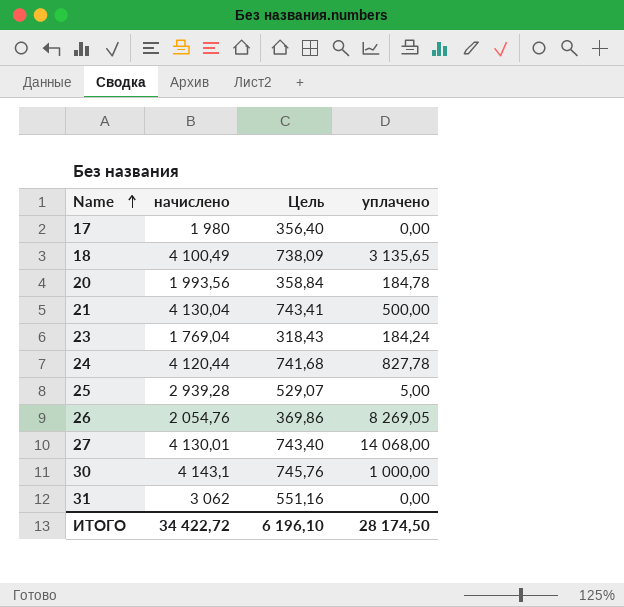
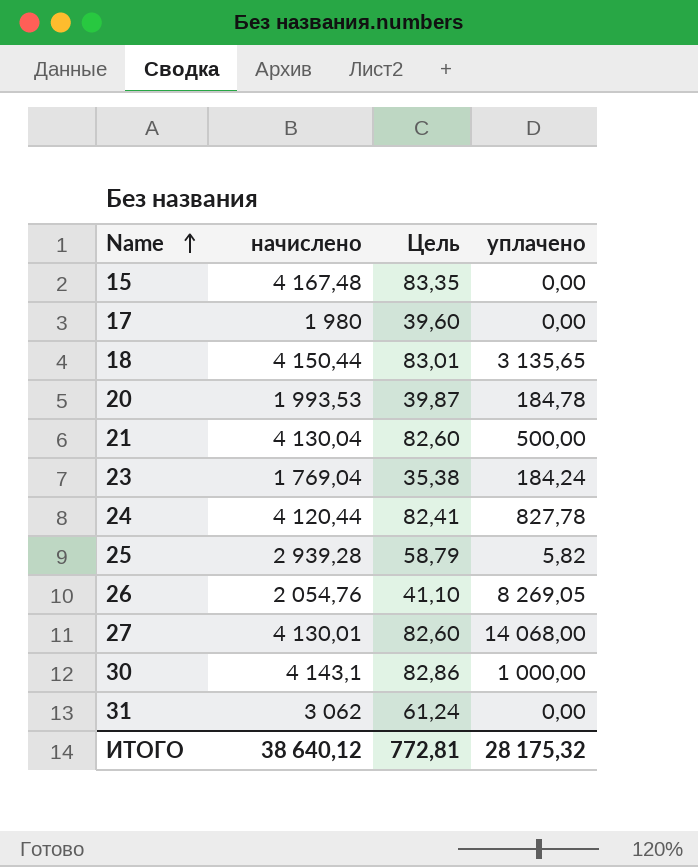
column Цель | formula: [начислено] * 0,18 -> [начислено] * 0,02
row 15: none -> 4 167,48 | 83,35 | 0,00
18 | начислено: 4 100,49 -> 4 150,44
20 | начислено: 1 993,56 -> 1 993,53
25 | уплачено: 5,00 -> 5,82
ИТОГО | начислено: 34 422,72 -> 38 640,12
ИТОГО | Цель: 6 196,10 -> 772,81
ИТОГО | уплачено: 28 174,50 -> 28 175,32

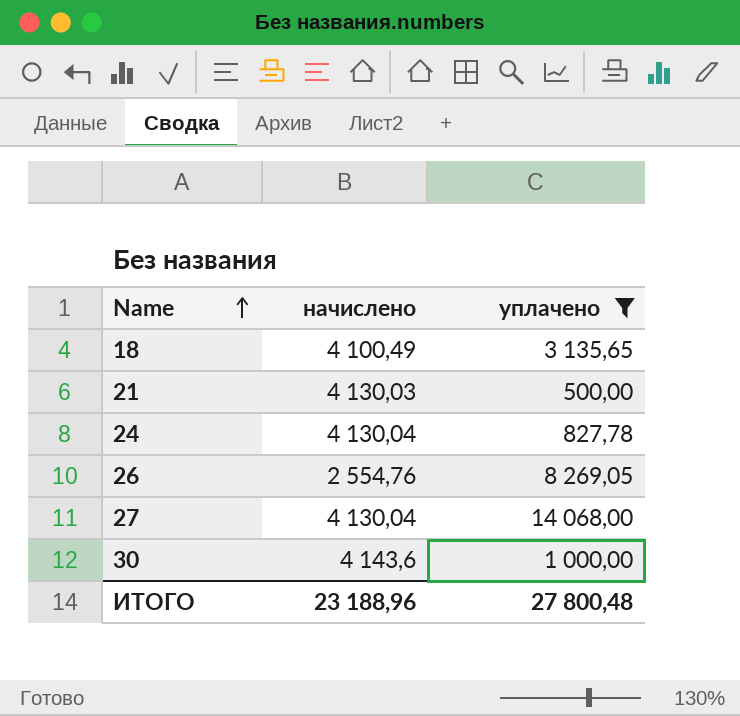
filter: none -> уплачено >= 500,00
column Цель | formula: [начислено] * 0,02 -> none
18 | начислено: 4 150,44 -> 4 100,49
21 | начислено: 4 130,04 -> 4 130,03
24 | начислено: 4 120,44 -> 4 130,04
26 | начислено: 2 054,76 -> 2 554,76
27 | начислено: 4 130,01 -> 4 130,04
30 | начислено: 4 143,1 -> 4 143,6
ИТОГО | начислено: 38 640,12 -> 23 188,96
ИТОГО | уплачено: 28 175,32 -> 27 800,48

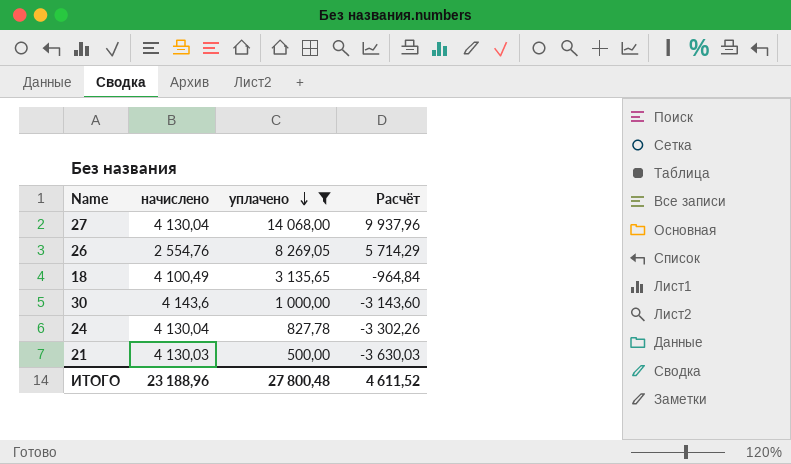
row order: Name ascending -> уплачено descending
column Расчёт | formula: none -> [уплачено] - [начислено]

